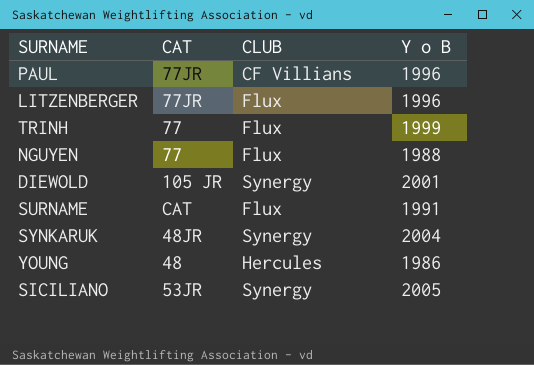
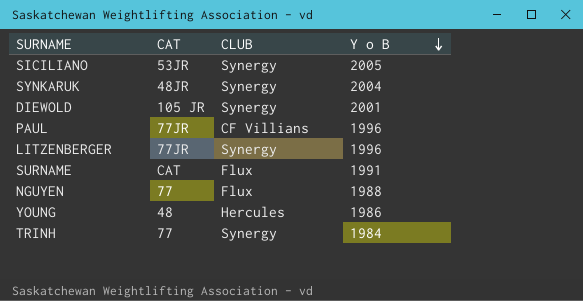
row order: none -> Y o B descending
LITZENBERGER | CLUB: Flux -> Synergy
TRINH | CLUB: Flux -> Synergy
TRINH | Y o B: 1999 -> 1984

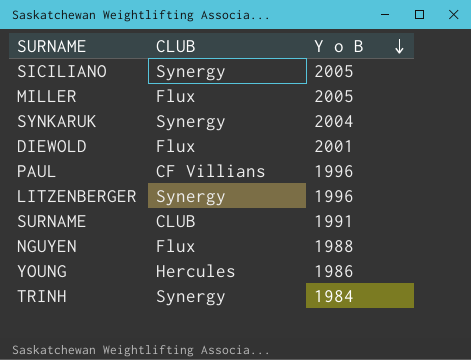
column CAT | position: 2 -> none
row MILLER: none -> Flux | 2005
DIEWOLD | CLUB: Synergy -> Flux
SURNAME | CLUB: Flux -> CLUB

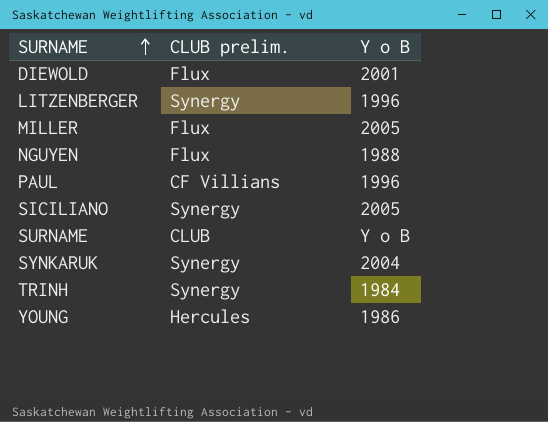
row order: Y o B descending -> SURNAME ascending
column name: CLUB -> CLUB prelim.
SURNAME | Y o B: 1991 -> Y o B

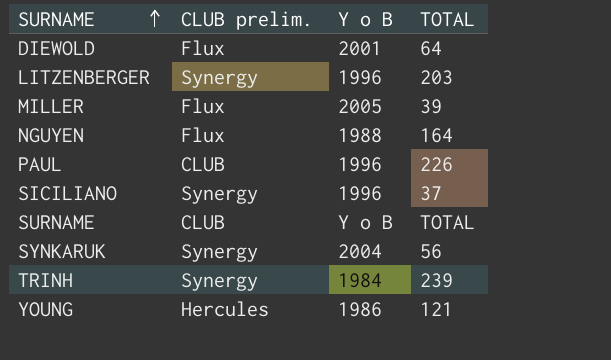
column TOTAL | position: none -> 4
PAUL | CLUB prelim.: CF Villians -> CLUB
SICILIANO | Y o B: 2005 -> 1996

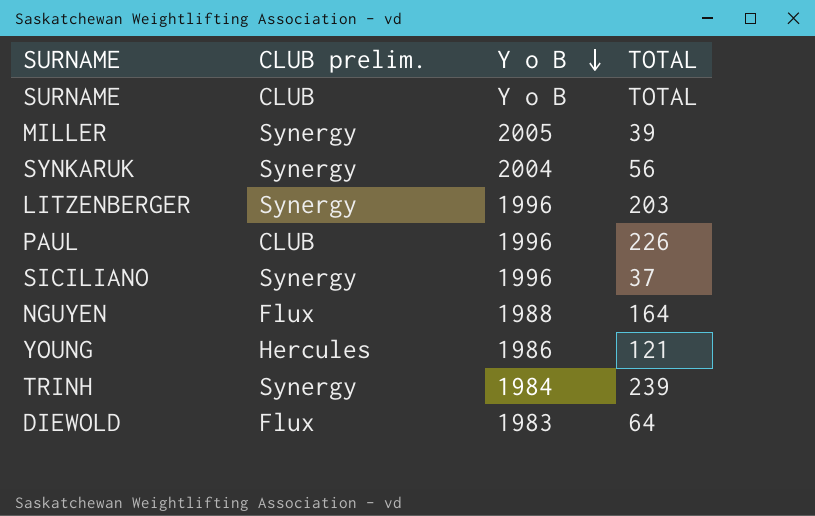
row order: SURNAME ascending -> Y o B descending
MILLER | CLUB prelim.: Flux -> Synergy
DIEWOLD | Y o B: 2001 -> 1983

